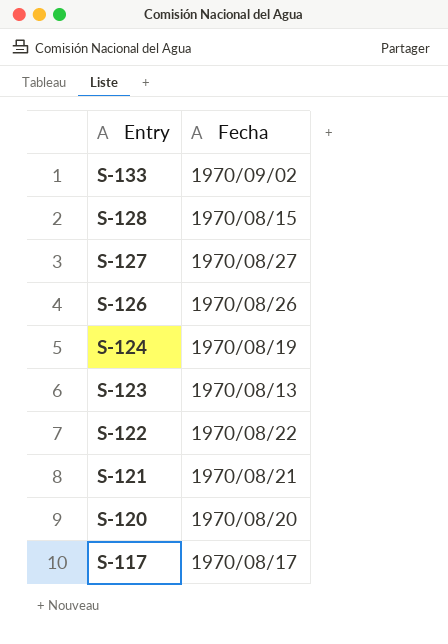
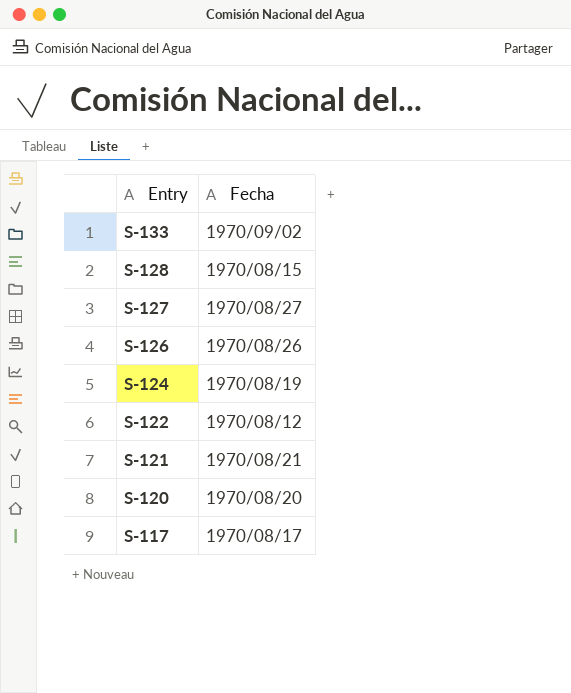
row S-123: 1970/08/13 -> none
S-122 | Fecha: 1970/08/22 -> 1970/08/12

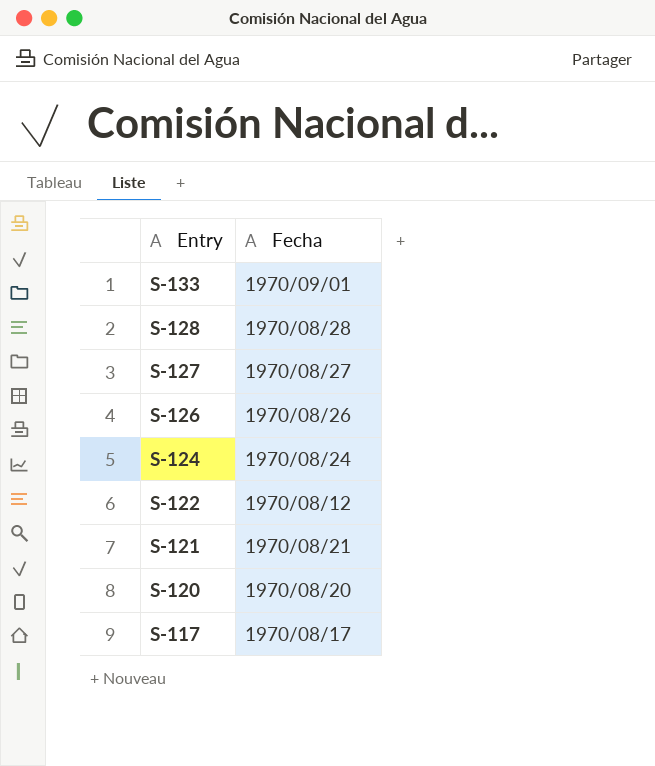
S-133 | Fecha: 1970/09/02 -> 1970/09/01
S-128 | Fecha: 1970/08/15 -> 1970/08/28
S-124 | Fecha: 1970/08/19 -> 1970/08/24

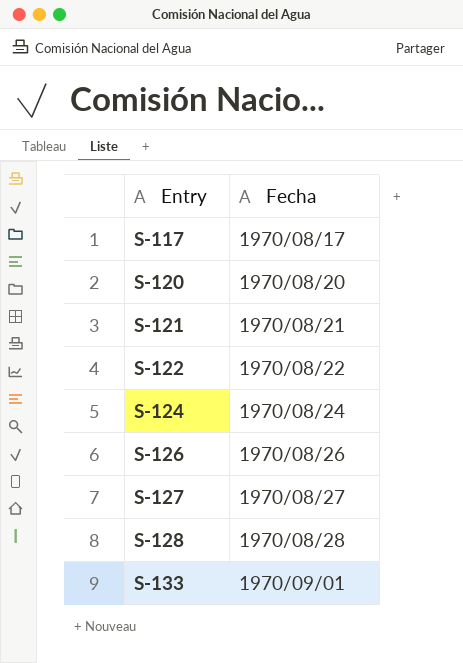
row order: Entry descending -> Entry ascending
S-122 | Fecha: 1970/08/12 -> 1970/08/22

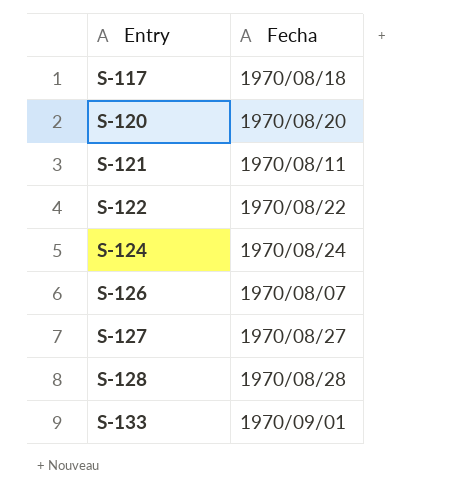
S-117 | Fecha: 1970/08/17 -> 1970/08/18
S-121 | Fecha: 1970/08/21 -> 1970/08/11
S-126 | Fecha: 1970/08/26 -> 1970/08/07

